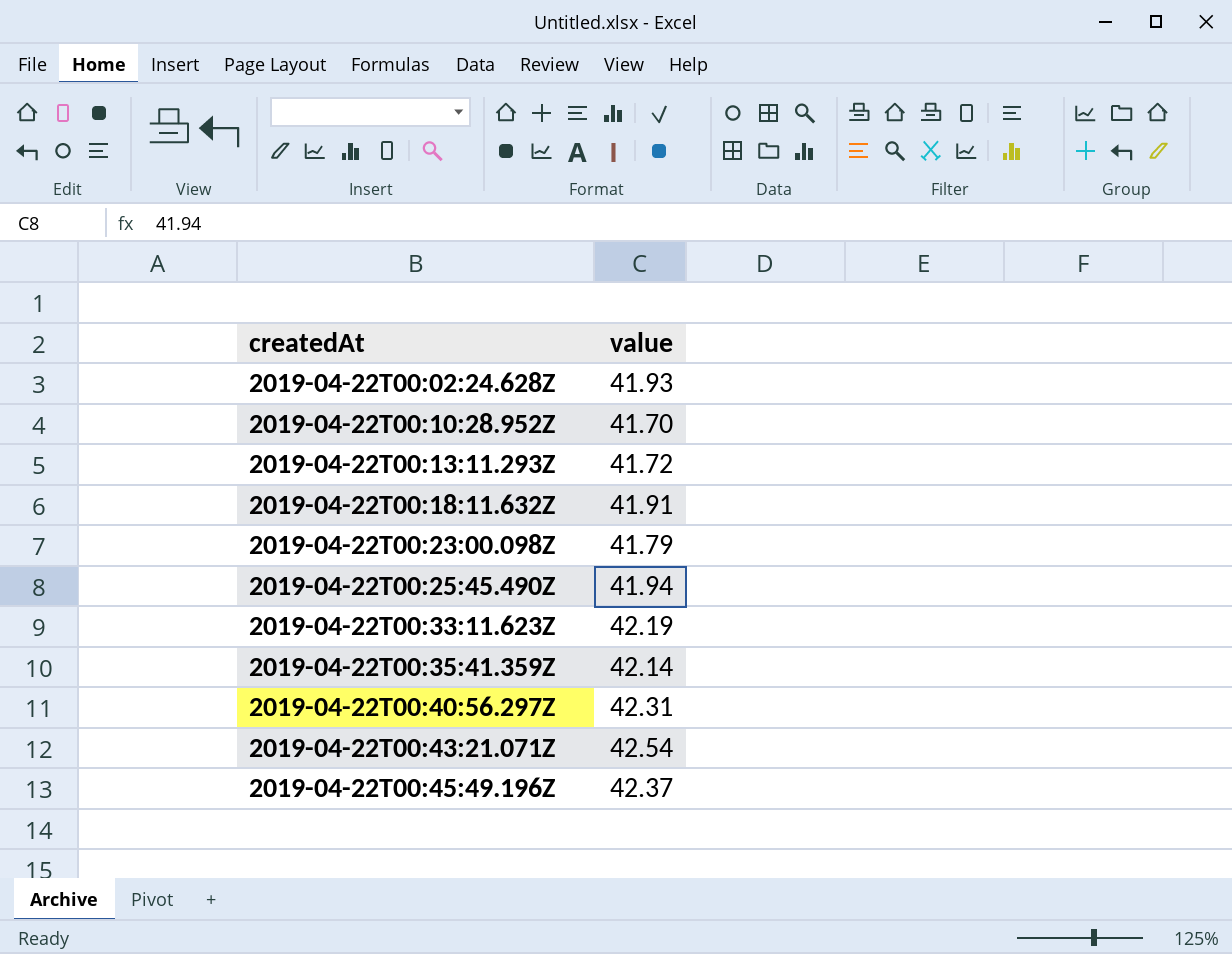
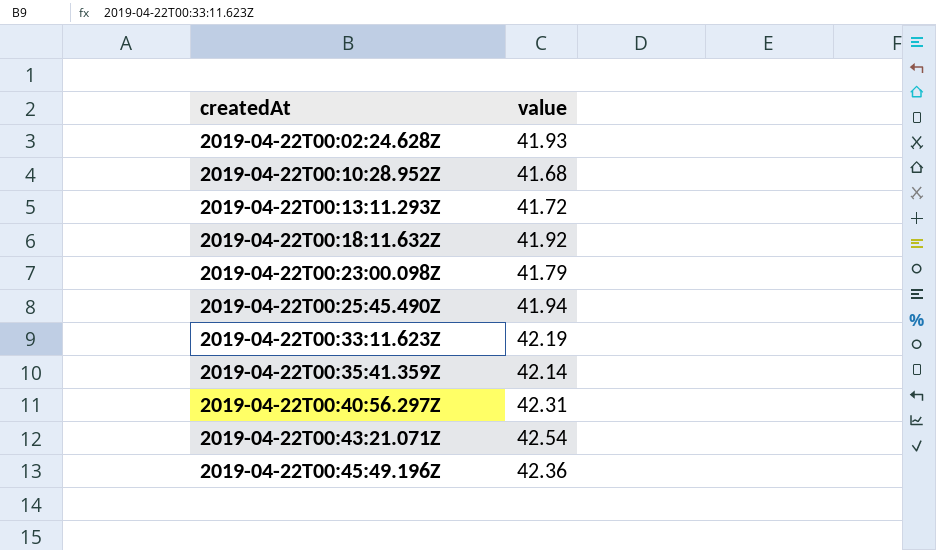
2019-04-22T00:10:28.952Z | value: 41.70 -> 41.68
2019-04-22T00:18:11.632Z | value: 41.91 -> 41.92
2019-04-22T00:45:49.196Z | value: 42.37 -> 42.36

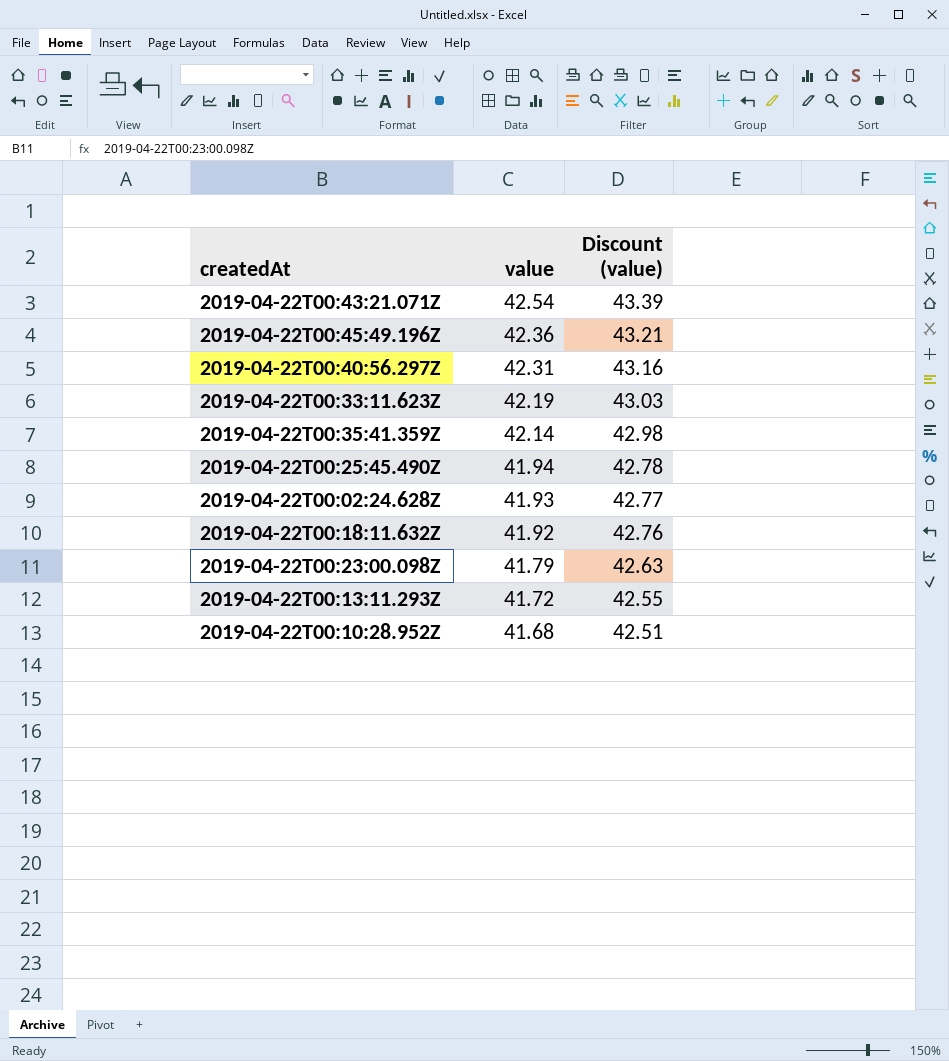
row order: createdAt ascending -> value descending
column Discount (value) | formula: none -> [value] * 1.02

